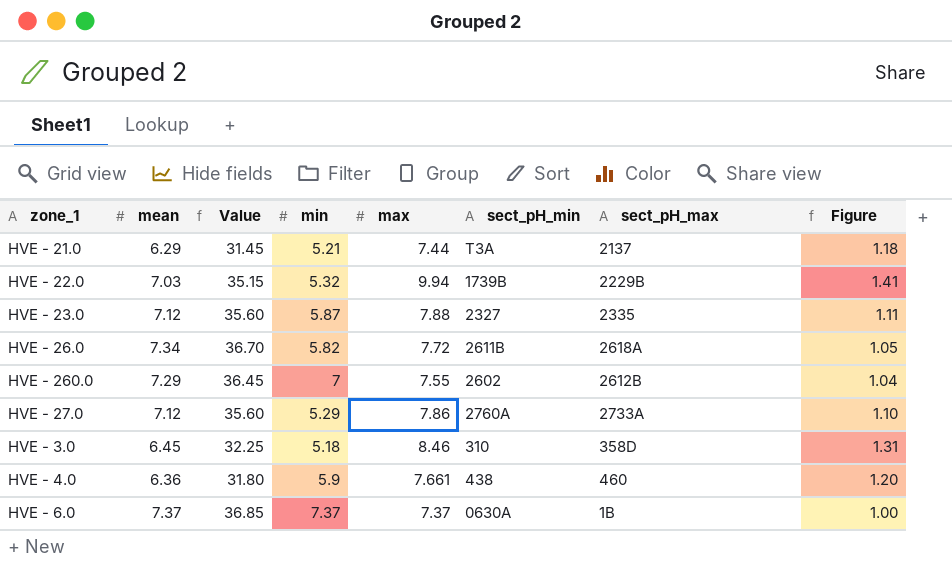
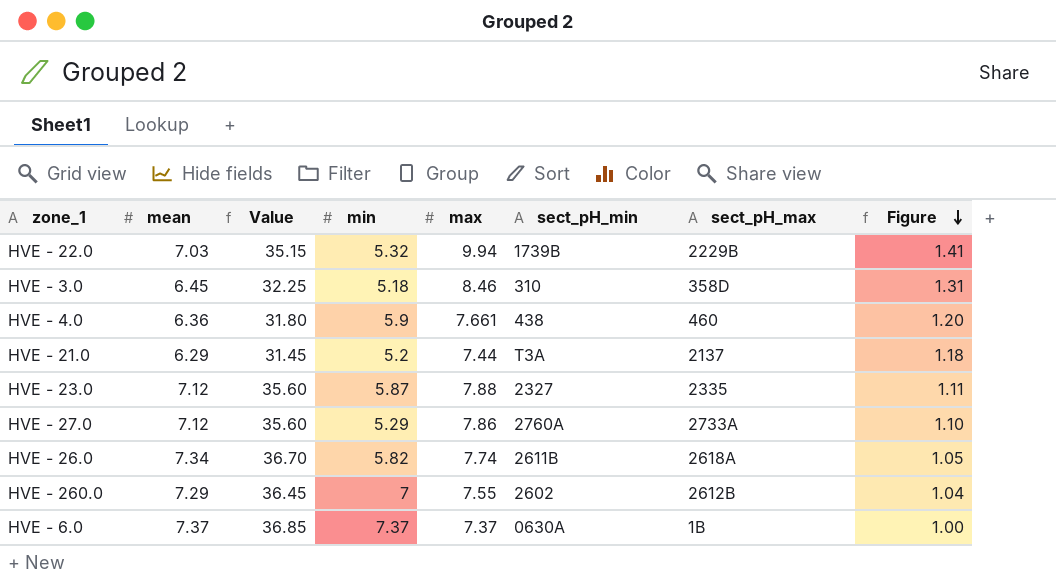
row order: none -> Figure descending
HVE - 21.0 | min: 5.21 -> 5.2
HVE - 26.0 | max: 7.72 -> 7.74

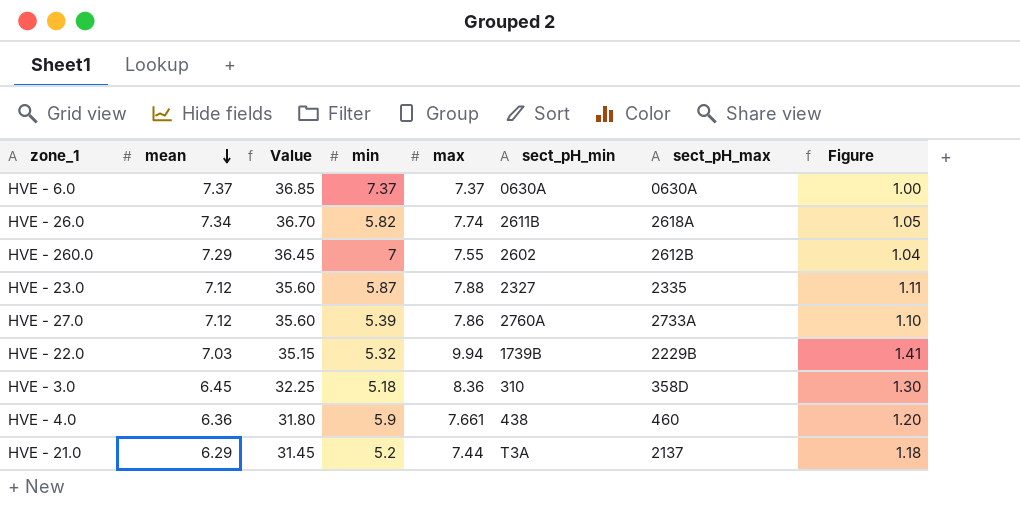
row order: Figure descending -> mean descending
HVE - 6.0 | sect_pH_max: 1B -> 0630A
HVE - 27.0 | min: 5.29 -> 5.39
HVE - 3.0 | max: 8.46 -> 8.36
HVE - 3.0 | Figure: 1.31 -> 1.30

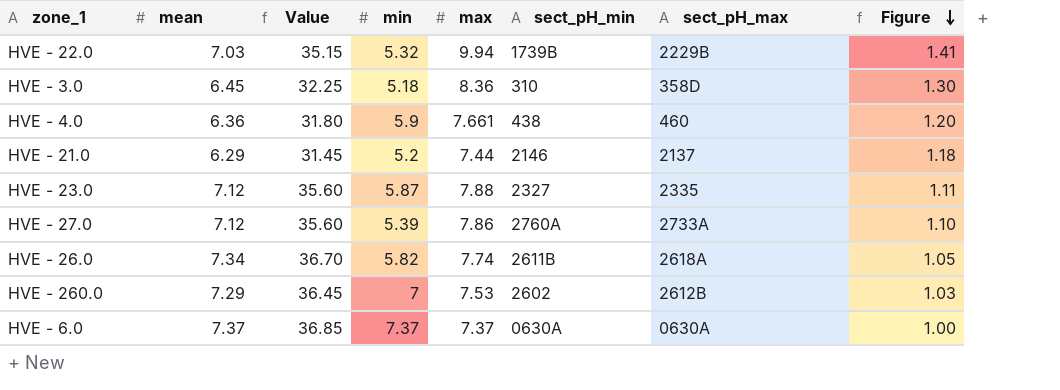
row order: mean descending -> Figure descending
HVE - 21.0 | sect_pH_min: T3A -> 2146
HVE - 260.0 | max: 7.55 -> 7.53
HVE - 260.0 | Figure: 1.04 -> 1.03

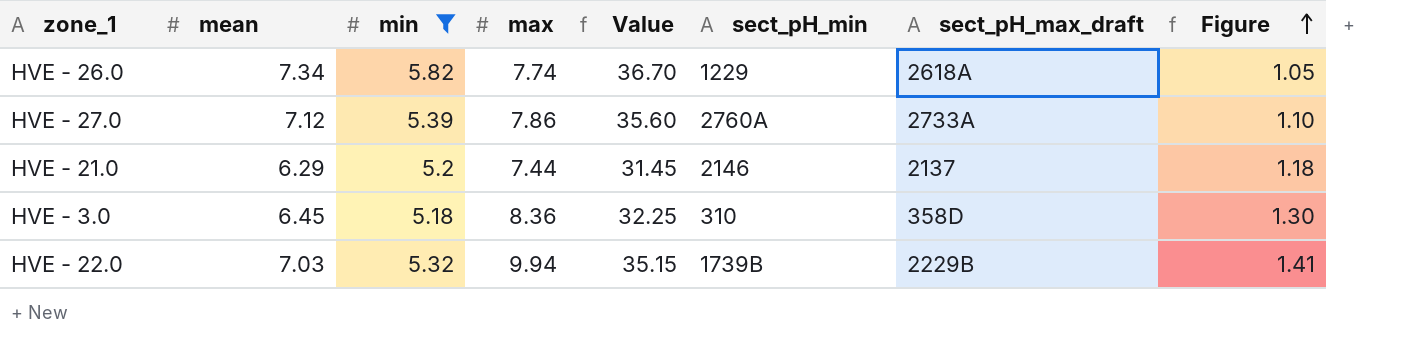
filter: none -> min <= 5.82
row order: Figure descending -> Figure ascending
column Value | position: 3 -> 5
column name: sect_pH_max -> sect_pH_max_draft
HVE - 26.0 | sect_pH_min: 2611B -> 1229

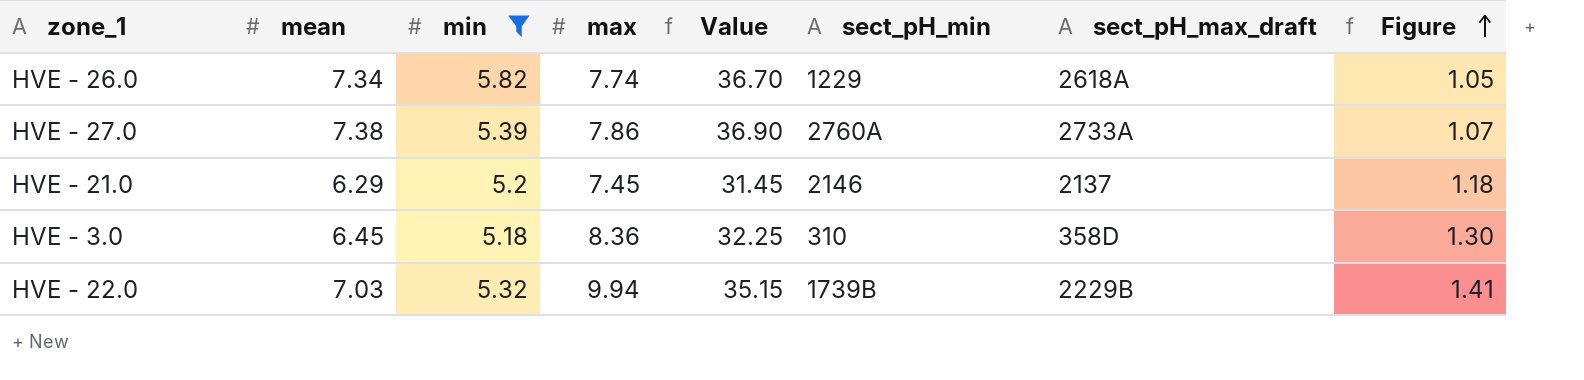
HVE - 27.0 | mean: 7.12 -> 7.38
HVE - 27.0 | Value: 35.60 -> 36.90
HVE - 27.0 | Figure: 1.10 -> 1.07
HVE - 21.0 | max: 7.44 -> 7.45

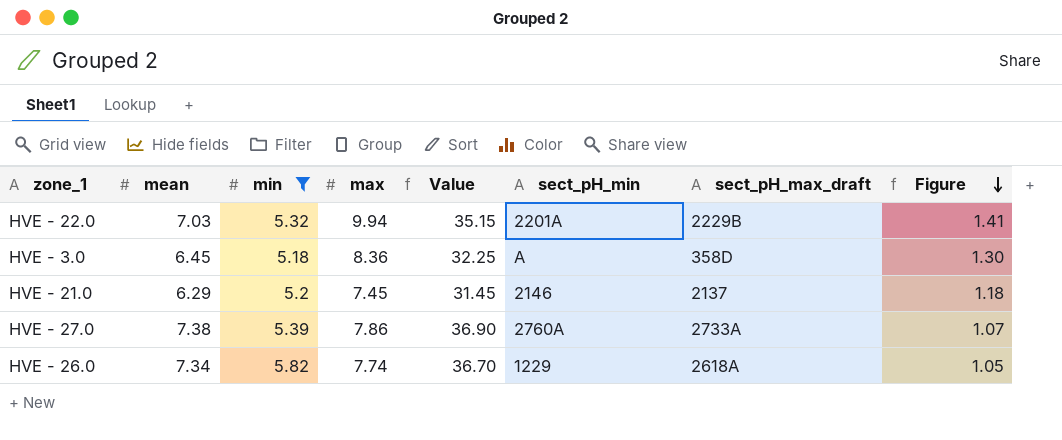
row order: Figure ascending -> Figure descending
HVE - 22.0 | sect_pH_min: 1739B -> 2201A
HVE - 3.0 | sect_pH_min: 310 -> A

